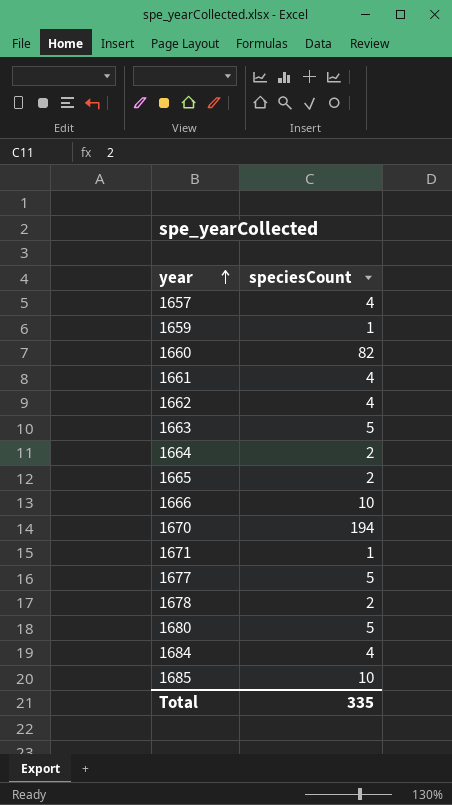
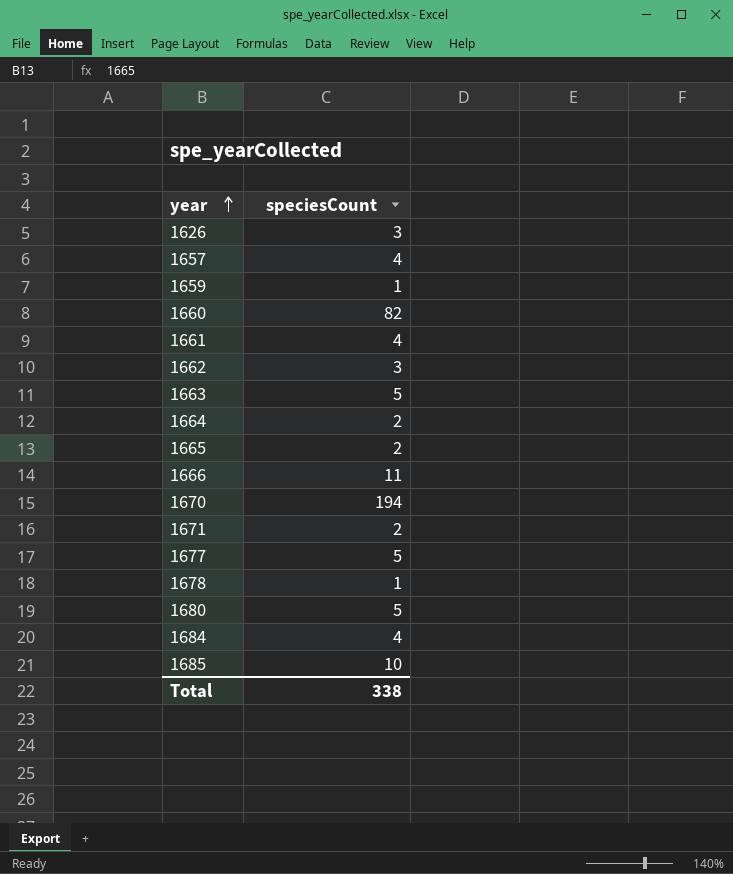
row 1626: none -> 3
1662 | speciesCount: 4 -> 3
1666 | speciesCount: 10 -> 11
1671 | speciesCount: 1 -> 2
1678 | speciesCount: 2 -> 1
Total | speciesCount: 335 -> 338

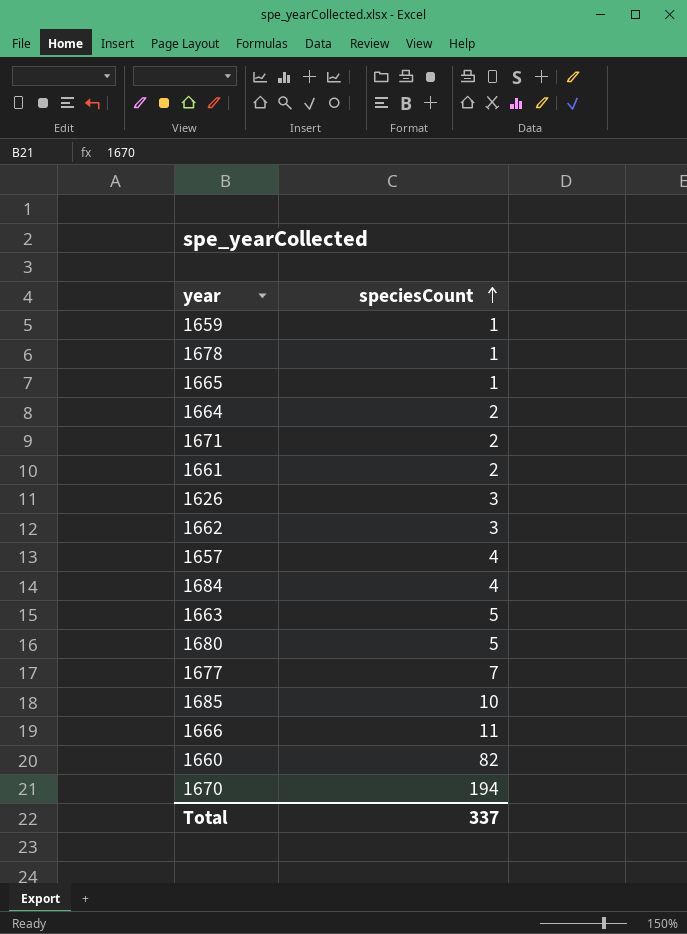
row order: year ascending -> speciesCount ascending
1665 | speciesCount: 2 -> 1
1661 | speciesCount: 4 -> 2
1677 | speciesCount: 5 -> 7
Total | speciesCount: 338 -> 337

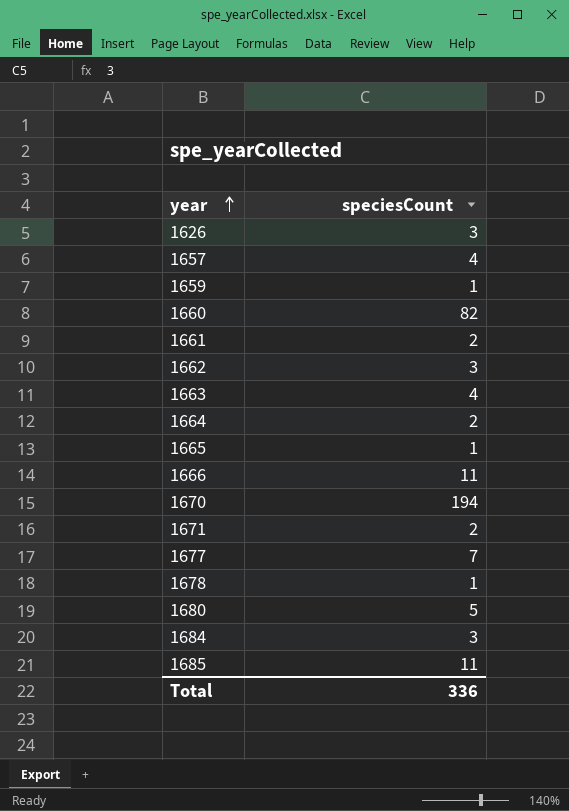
row order: speciesCount ascending -> year ascending
1663 | speciesCount: 5 -> 4
1684 | speciesCount: 4 -> 3
1685 | speciesCount: 10 -> 11
Total | speciesCount: 337 -> 336

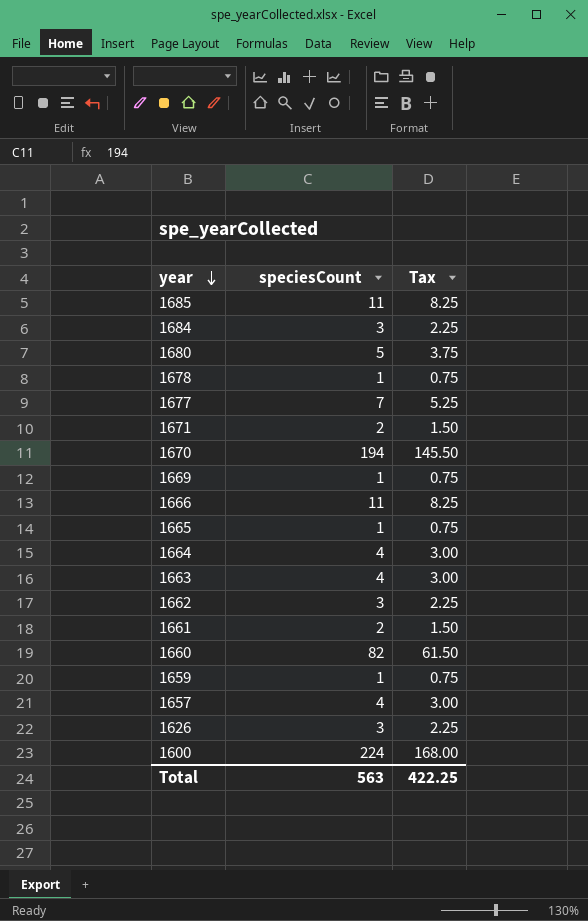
row order: year ascending -> year descending
column Tax | formula: none -> [speciesCount] * 0.75
row 1669: none -> 1 | 0.75
1664 | speciesCount: 2 -> 4
row 1600: none -> 224 | 168.00
Total | speciesCount: 336 -> 563

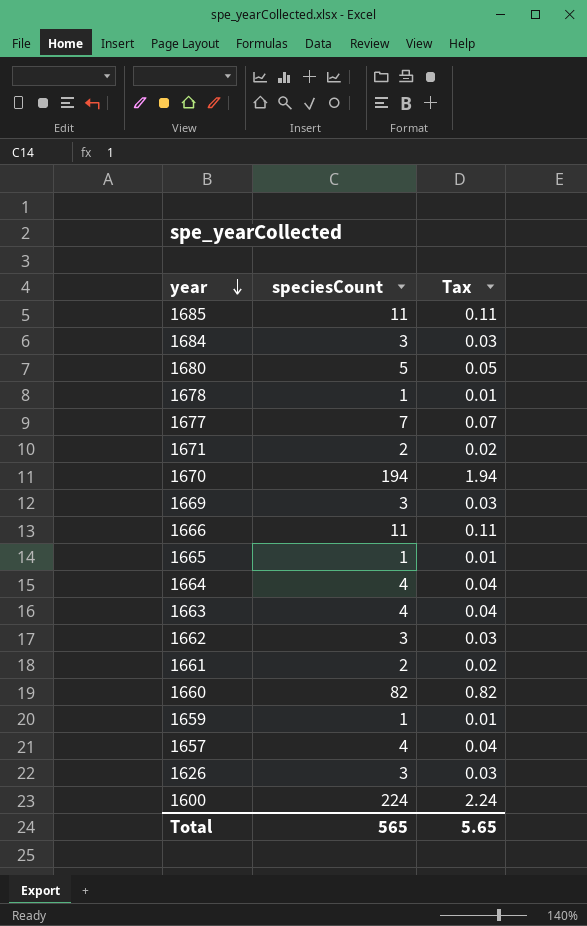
column Tax | formula: [speciesCount] * 0.75 -> [speciesCount] * 0.01
1669 | speciesCount: 1 -> 3
Total | speciesCount: 563 -> 565
Total | Tax: 422.25 -> 5.65

